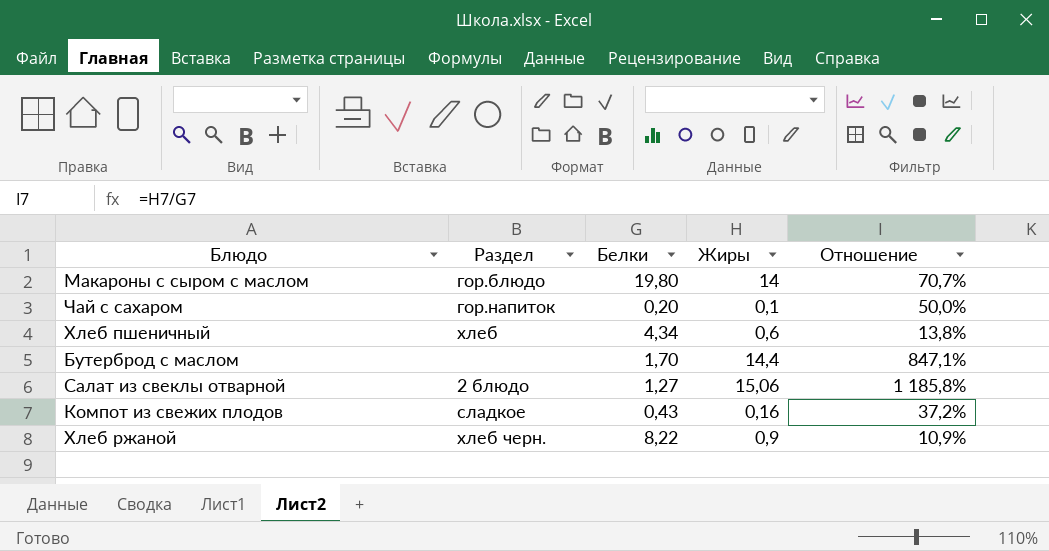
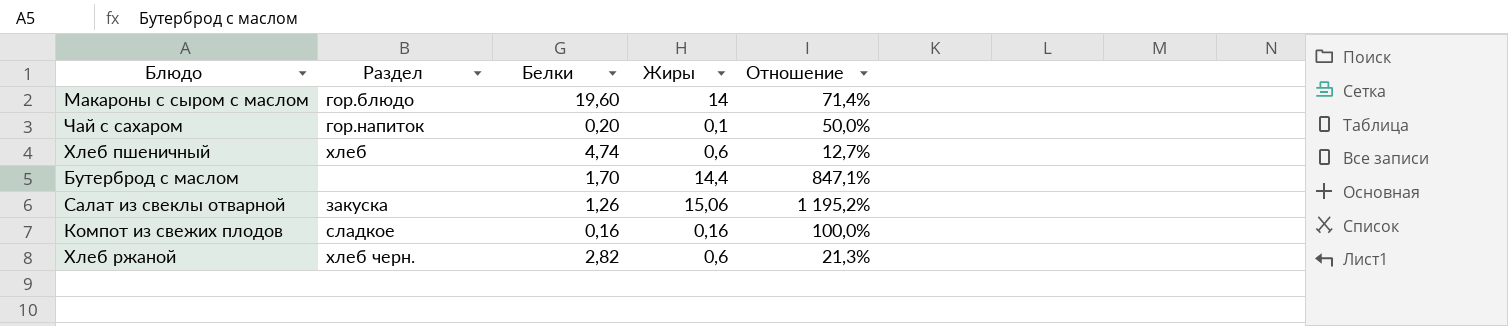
Макароны с сыром с маслом | Белки: 19,80 -> 19,60
Макароны с сыром с маслом | Отношение: 70,7% -> 71,4%
Хлеб пшеничный | Белки: 4,34 -> 4,74
Хлеб пшеничный | Отношение: 13,8% -> 12,7%
Салат из свеклы отварной | Раздел: 2 блюдо -> закуска
Салат из свеклы отварной | Белки: 1,27 -> 1,26
Салат из свеклы отварной | Отношение: 1 185,8% -> 1 195,2%
Компот из свежих плодов | Белки: 0,43 -> 0,16
Компот из свежих плодов | Отношение: 37,2% -> 100,0%
Хлеб ржаной | Белки: 8,22 -> 2,82
Хлеб ржаной | Жиры: 0,9 -> 0,6
Хлеб ржаной | Отношение: 10,9% -> 21,3%

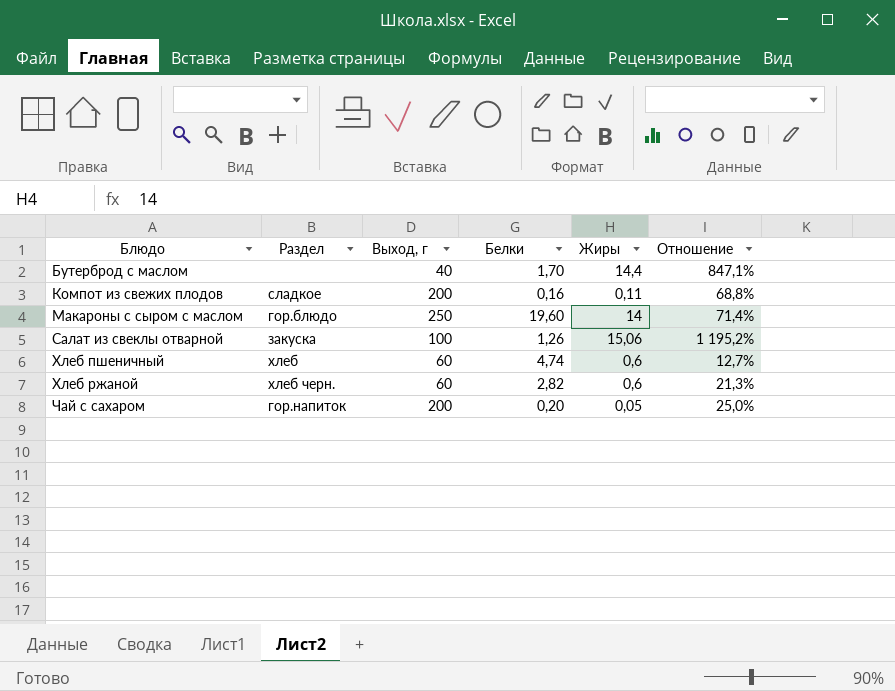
row order: none -> Блюдо ascending
column Выход, г | position: none -> 3
Компот из свежих плодов | Жиры: 0,16 -> 0,11
Компот из свежих плодов | Отношение: 100,0% -> 68,8%
Чай с сахаром | Жиры: 0,1 -> 0,05
Чай с сахаром | Отношение: 50,0% -> 25,0%

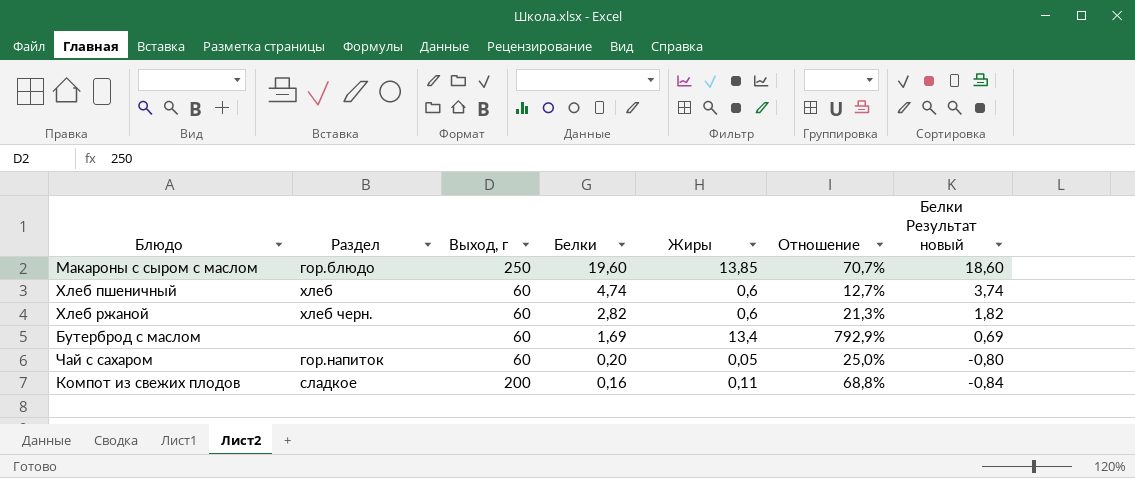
row order: Блюдо ascending -> Белки descending
column Белки Результат новый | formula: none -> [Белки] - 1
row Салат из свеклы отварной: закуска | 100 | 1,26 | 15,06 | 1 195,2% -> none
Макароны с сыром с маслом | Жиры: 14 -> 13,85
Макароны с сыром с маслом | Отношение: 71,4% -> 70,7%
Бутерброд с маслом | Выход, г: 40 -> 60
Бутерброд с маслом | Белки: 1,70 -> 1,69
Бутерброд с маслом | Жиры: 14,4 -> 13,4
Бутерброд с маслом | Отношение: 847,1% -> 792,9%
Чай с сахаром | Выход, г: 200 -> 60

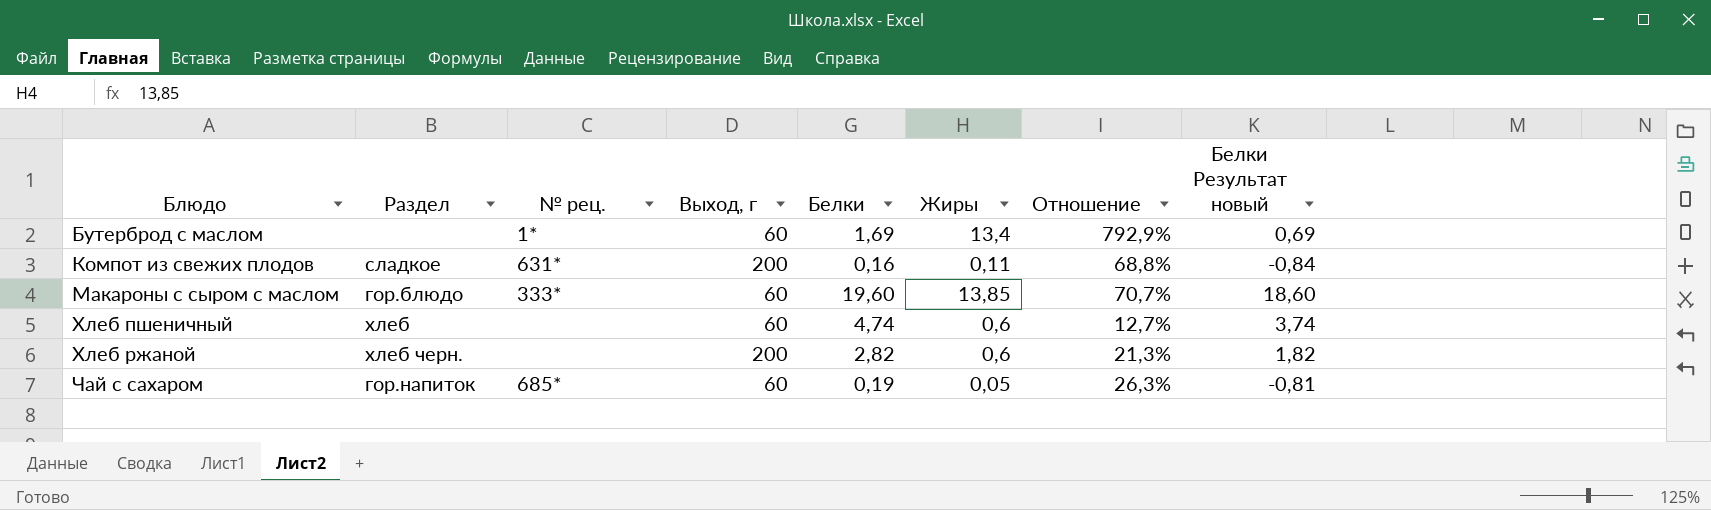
row order: Белки descending -> Блюдо ascending
column № рец. | position: none -> 3
Макароны с сыром с маслом | Выход, г: 250 -> 60
Хлеб ржаной | Выход, г: 60 -> 200
Чай с сахаром | Белки: 0,20 -> 0,19
Чай с сахаром | Отношение: 25,0% -> 26,3%
Чай с сахаром | Белки Результат новый: -0,80 -> -0,81

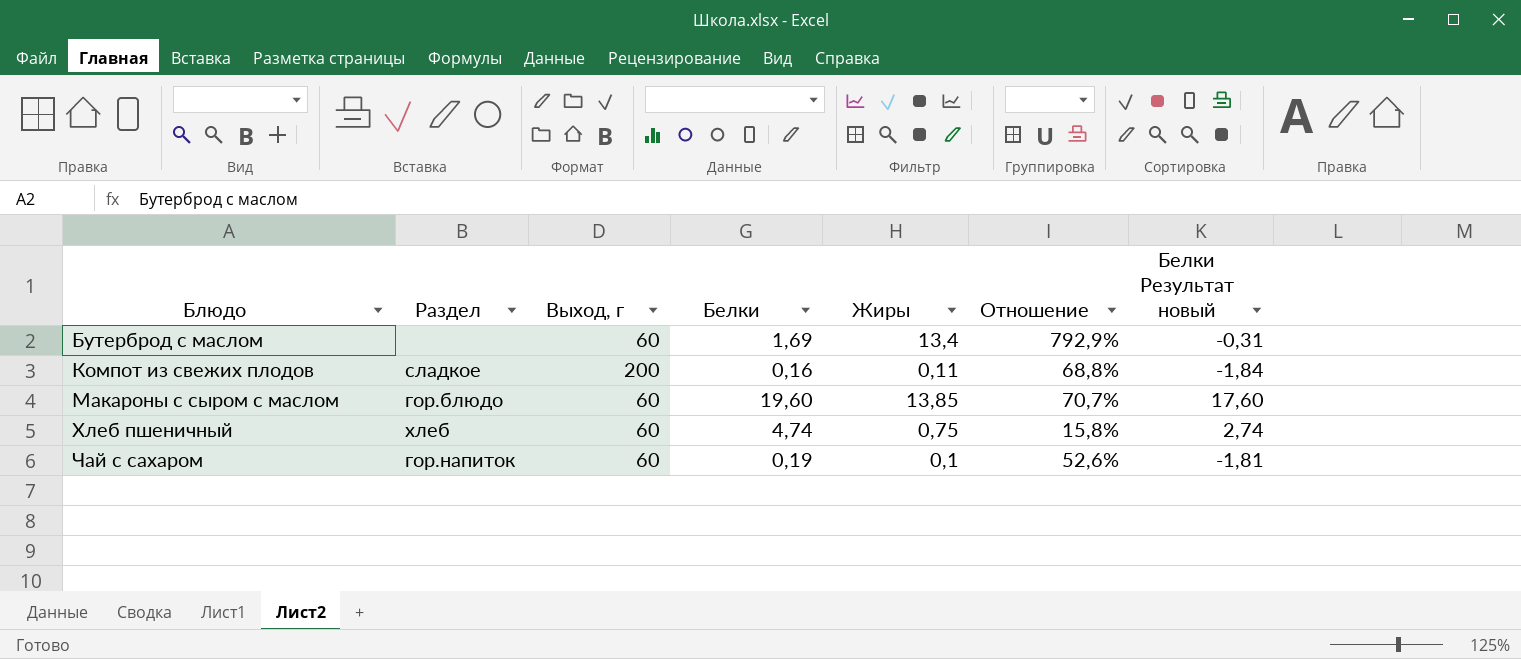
column № рец. | position: 3 -> none
column Белки Результат новый | formula: [Белки] - 1 -> [Белки] - 2
row Хлеб ржаной: хлеб черн. | none | 200 | 2,82 | 0,6 | 21,3% | 1,82 -> none
Хлеб пшеничный | Жиры: 0,6 -> 0,75
Хлеб пшеничный | Отношение: 12,7% -> 15,8%
Чай с сахаром | Жиры: 0,05 -> 0,1
Чай с сахаром | Отношение: 26,3% -> 52,6%

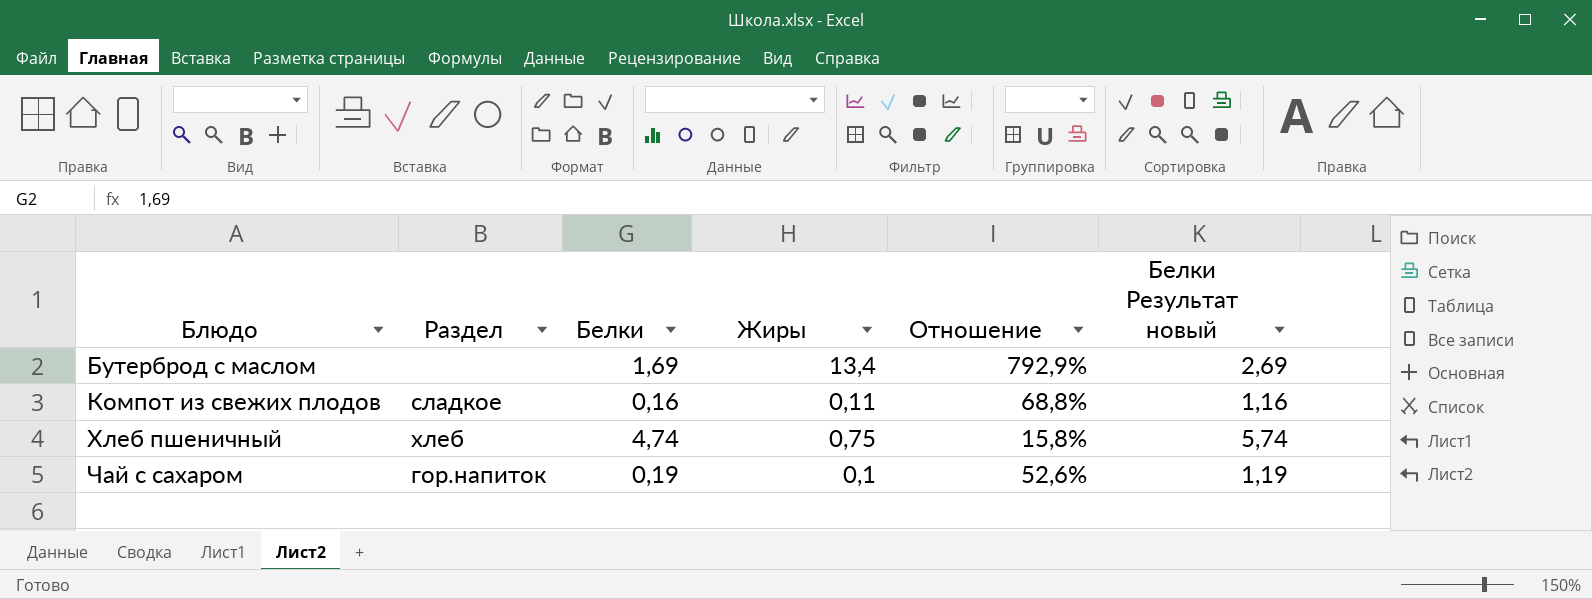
column Выход, г | position: 3 -> none
column Белки Результат новый | formula: [Белки] - 2 -> [Белки] + 1
row Макароны с сыром с маслом: гор.блюдо | 60 | 19,60 | 13,85 | 70,7% | 17,60 -> none

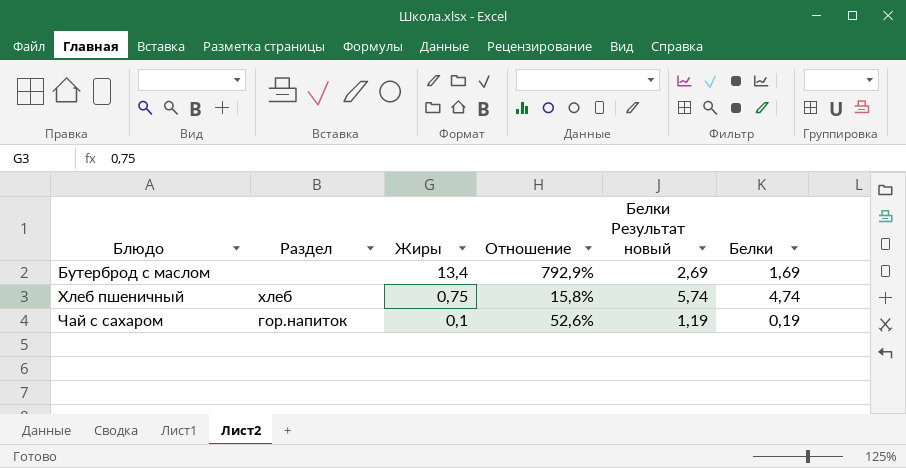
column Белки | position: 3 -> 6
row Компот из свежих плодов: сладкое | 0,16 | 0,11 | 68,8% | 1,16 -> none

